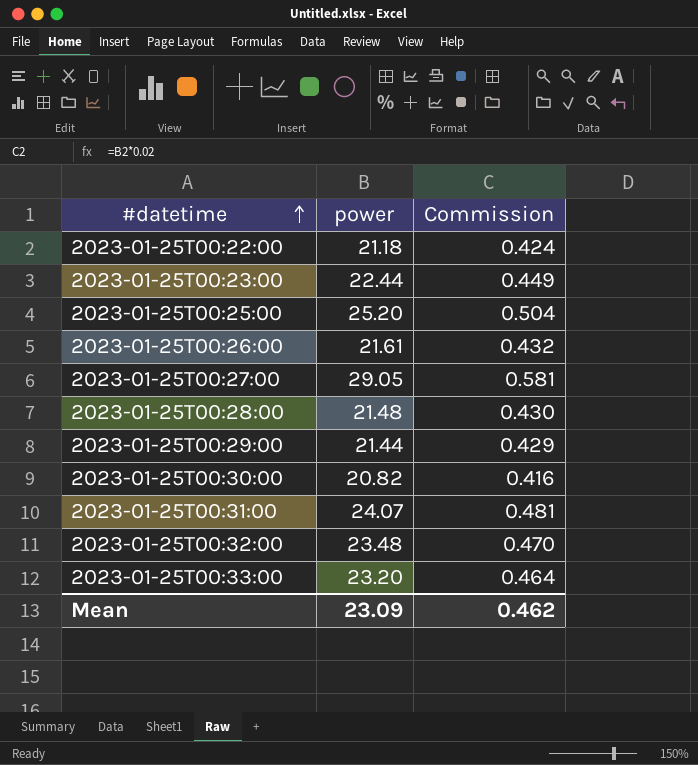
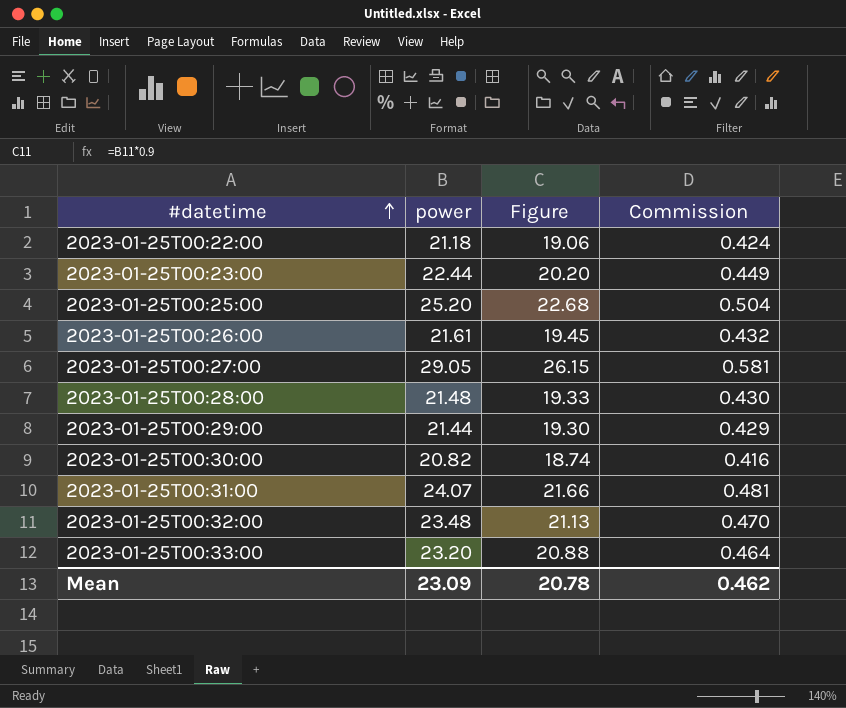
column Figure | formula: none -> [power] * 0.9

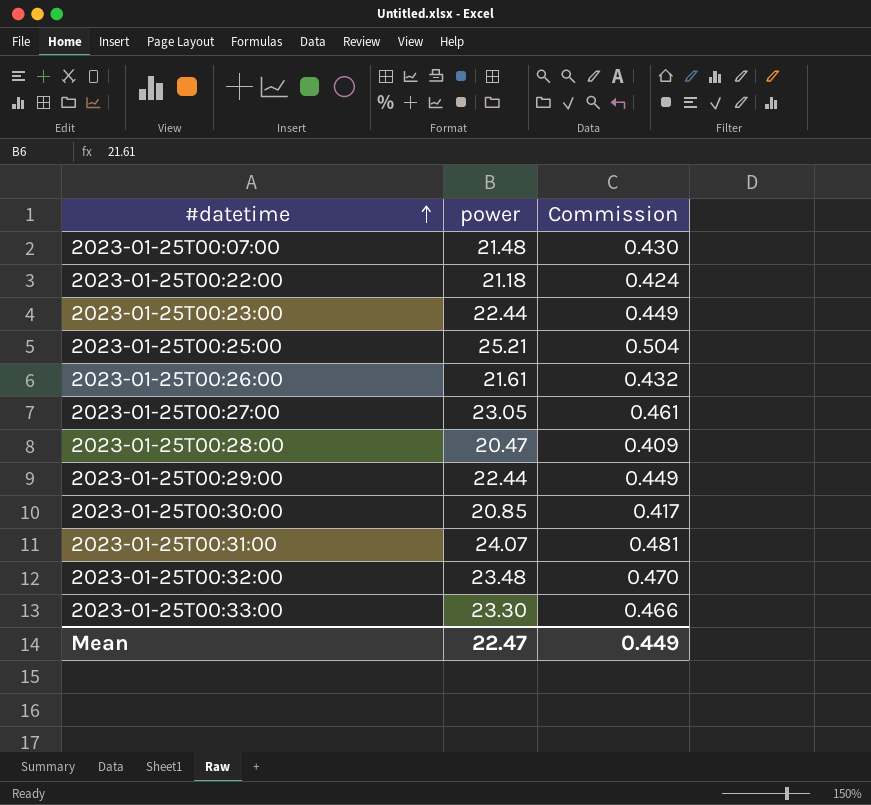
column Figure | formula: [power] * 0.9 -> none
row 2023-01-25T00:07:00: none -> 21.48 | 0.430
2023-01-25T00:25:00 | power: 25.20 -> 25.21
2023-01-25T00:27:00 | power: 29.05 -> 23.05
2023-01-25T00:27:00 | Commission: 0.581 -> 0.461
2023-01-25T00:28:00 | power: 21.48 -> 20.47
2023-01-25T00:28:00 | Commission: 0.430 -> 0.409
2023-01-25T00:29:00 | power: 21.44 -> 22.44
2023-01-25T00:29:00 | Commission: 0.429 -> 0.449
2023-01-25T00:30:00 | power: 20.82 -> 20.85
2023-01-25T00:30:00 | Commission: 0.416 -> 0.417
2023-01-25T00:33:00 | power: 23.20 -> 23.30
2023-01-25T00:33:00 | Commission: 0.464 -> 0.466
Mean | power: 23.09 -> 22.47
Mean | Commission: 0.462 -> 0.449

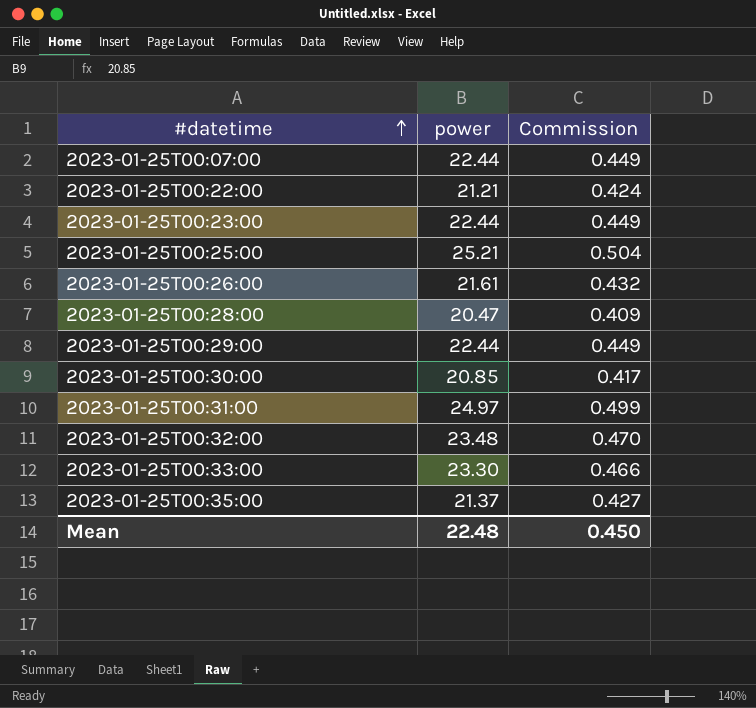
row 2023-01-25T00:27:00: 23.05 | 0.461 -> none
2023-01-25T00:07:00 | power: 21.48 -> 22.44
2023-01-25T00:07:00 | Commission: 0.430 -> 0.449
2023-01-25T00:22:00 | power: 21.18 -> 21.21
2023-01-25T00:31:00 | power: 24.07 -> 24.97
2023-01-25T00:31:00 | Commission: 0.481 -> 0.499
row 2023-01-25T00:35:00: none -> 21.37 | 0.427
Mean | power: 22.47 -> 22.48
Mean | Commission: 0.449 -> 0.450

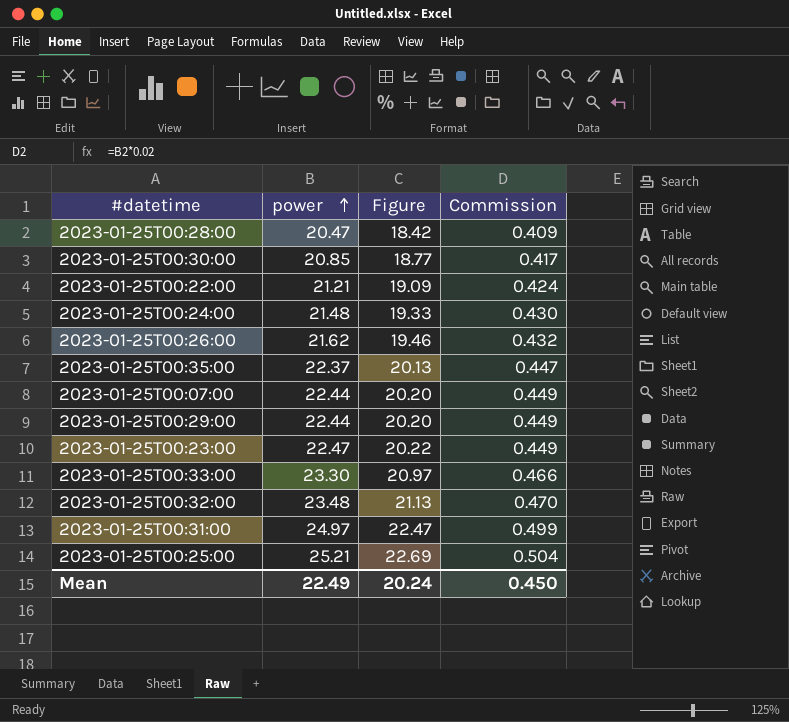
row order: #datetime ascending -> power ascending
column Figure | formula: none -> [power] * 0.9
row 2023-01-25T00:24:00: none -> 21.48 | 19.33 | 0.430
2023-01-25T00:26:00 | power: 21.61 -> 21.62
2023-01-25T00:35:00 | power: 21.37 -> 22.37
2023-01-25T00:35:00 | Commission: 0.427 -> 0.447
2023-01-25T00:23:00 | power: 22.44 -> 22.47
Mean | power: 22.48 -> 22.49

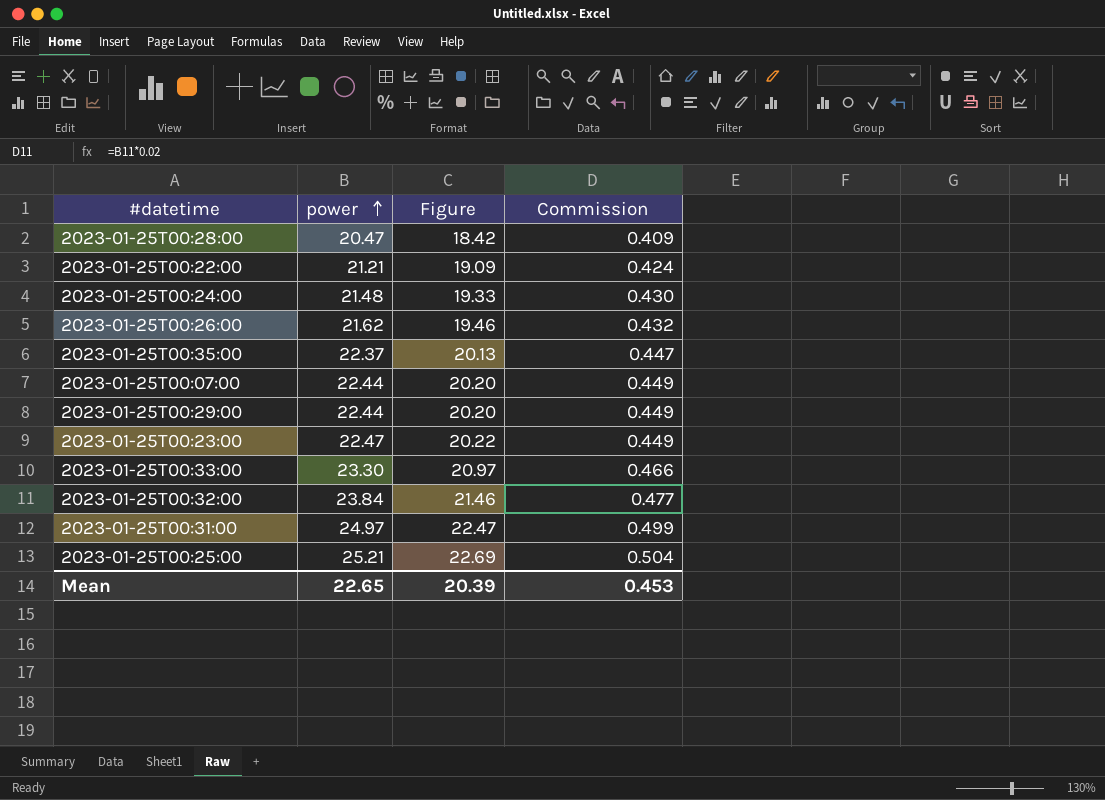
row 2023-01-25T00:30:00: 20.85 | 18.77 | 0.417 -> none
2023-01-25T00:32:00 | power: 23.48 -> 23.84
2023-01-25T00:32:00 | Figure: 21.13 -> 21.46
2023-01-25T00:32:00 | Commission: 0.470 -> 0.477
Mean | power: 22.49 -> 22.65
Mean | Figure: 20.24 -> 20.39
Mean | Commission: 0.450 -> 0.453

